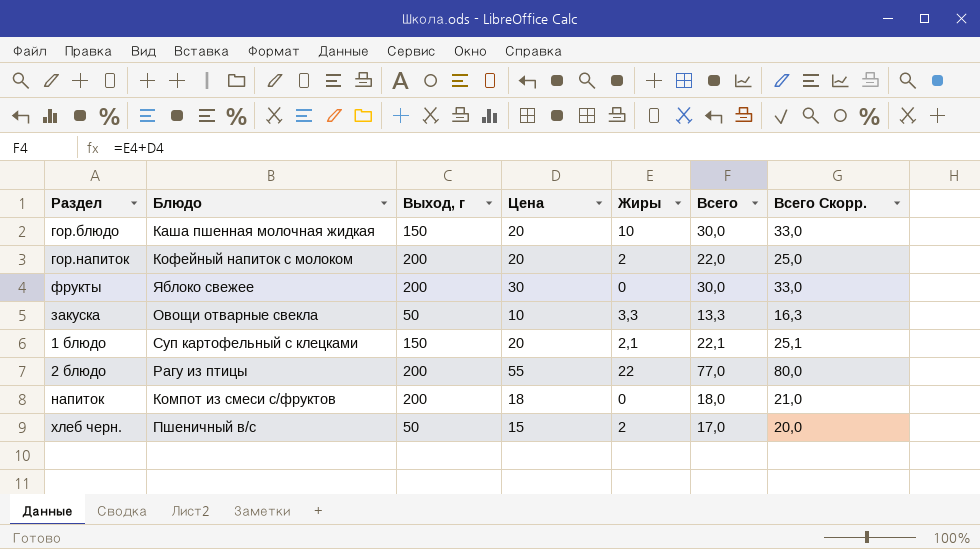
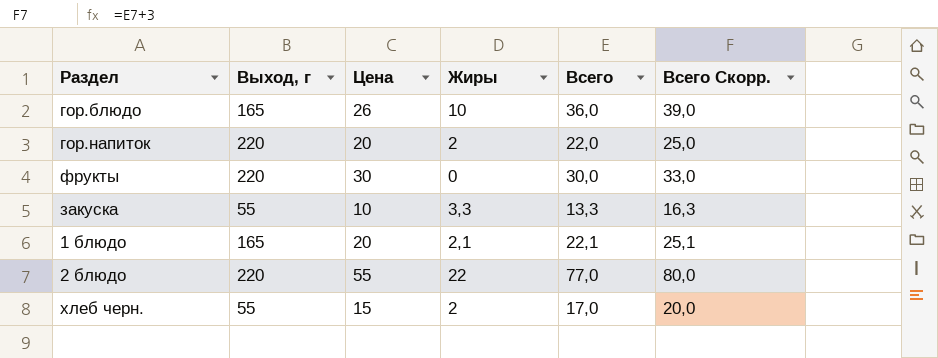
column Блюдо | position: 2 -> none
row напиток: Компот из смеси с/фруктов | 200 | 18 | 0 | 18,0 | 21,0 -> none
гор.блюдо | Выход, г: 150 -> 165
гор.блюдо | Цена: 20 -> 26
гор.блюдо | Всего: 30,0 -> 36,0
гор.блюдо | Всего Скорр.: 33,0 -> 39,0
гор.напиток | Выход, г: 200 -> 220
фрукты | Выход, г: 200 -> 220
закуска | Выход, г: 50 -> 55
1 блюдо | Выход, г: 150 -> 165
2 блюдо | Выход, г: 200 -> 220
хлеб черн. | Выход, г: 50 -> 55

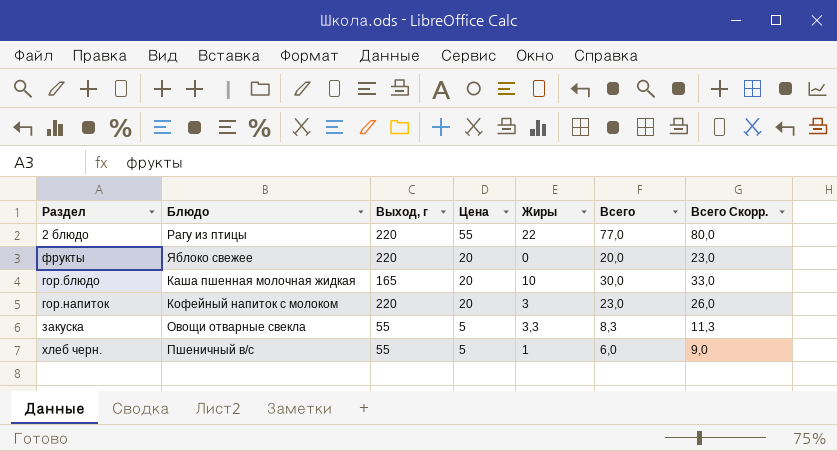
row order: none -> Цена descending
column Блюдо | position: none -> 2
row 1 блюдо: 165 | 20 | 2,1 | 22,1 | 25,1 -> none
фрукты | Цена: 30 -> 20
фрукты | Всего: 30,0 -> 20,0
фрукты | Всего Скорр.: 33,0 -> 23,0
гор.блюдо | Цена: 26 -> 20
гор.блюдо | Всего: 36,0 -> 30,0
гор.блюдо | Всего Скорр.: 39,0 -> 33,0
гор.напиток | Жиры: 2 -> 3
гор.напиток | Всего: 22,0 -> 23,0
гор.напиток | Всего Скорр.: 25,0 -> 26,0
закуска | Цена: 10 -> 5
закуска | Всего: 13,3 -> 8,3
закуска | Всего Скорр.: 16,3 -> 11,3
хлеб черн. | Цена: 15 -> 5
хлеб черн. | Жиры: 2 -> 1
хлеб черн. | Всего: 17,0 -> 6,0
хлеб черн. | Всего Скорр.: 20,0 -> 9,0

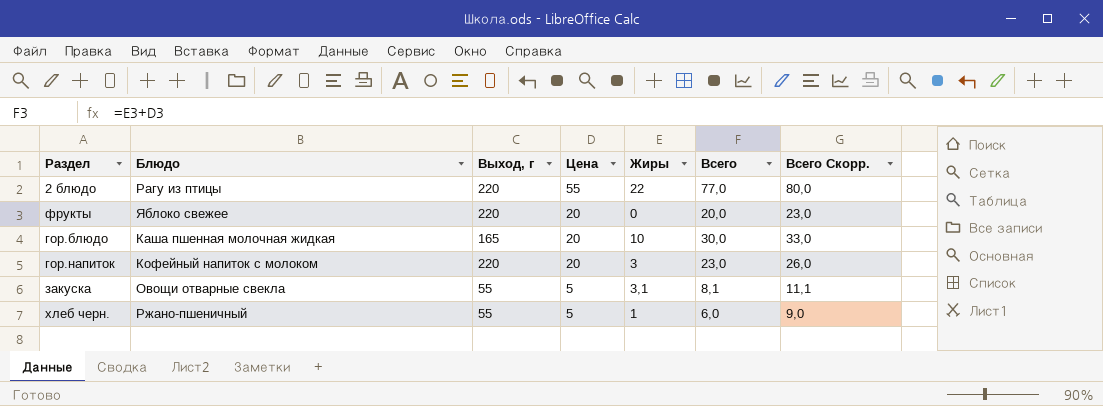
закуска | Жиры: 3,3 -> 3,1
закуска | Всего: 8,3 -> 8,1
закуска | Всего Скорр.: 11,3 -> 11,1
хлеб черн. | Блюдо: Пшеничный в/с -> Ржано-пшеничный

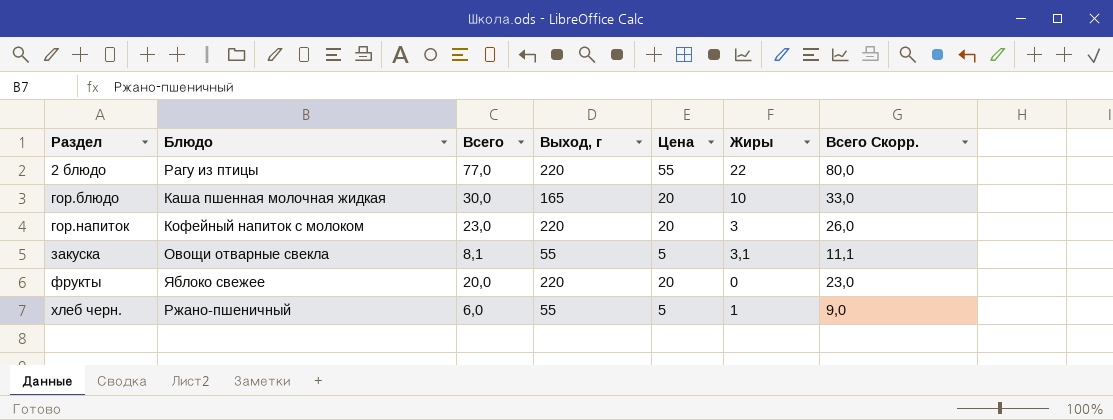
row order: Цена descending -> Раздел ascending
column Всего | position: 6 -> 3

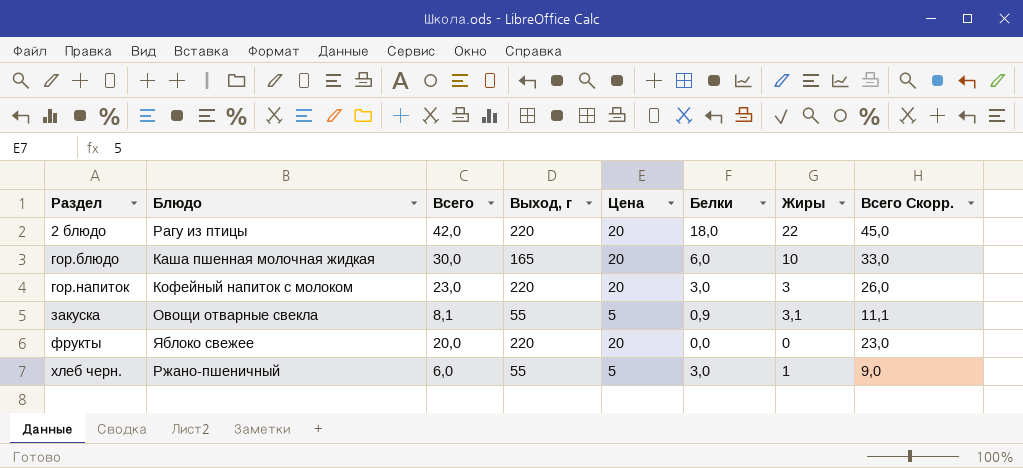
column Белки | position: none -> 6
2 блюдо | Всего: 77,0 -> 42,0
2 блюдо | Цена: 55 -> 20
2 блюдо | Всего Скорр.: 80,0 -> 45,0

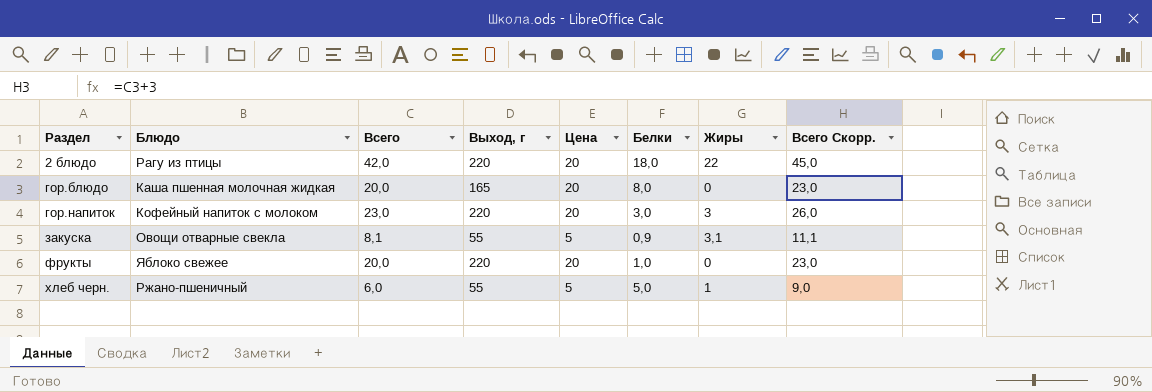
гор.блюдо | Всего: 30,0 -> 20,0
гор.блюдо | Белки: 6,0 -> 8,0
гор.блюдо | Жиры: 10 -> 0
гор.блюдо | Всего Скорр.: 33,0 -> 23,0
фрукты | Белки: 0,0 -> 1,0
хлеб черн. | Белки: 3,0 -> 5,0

